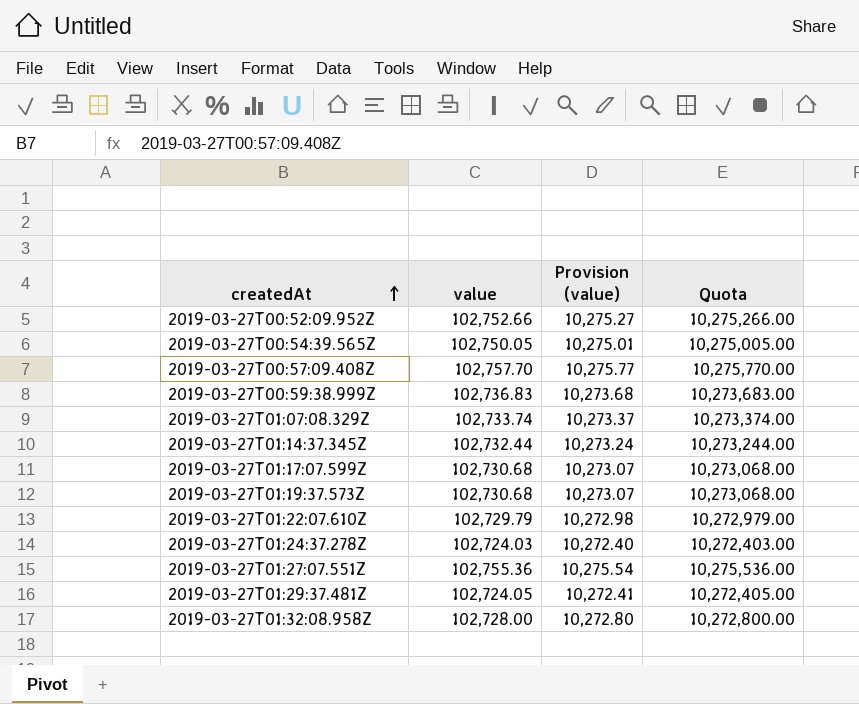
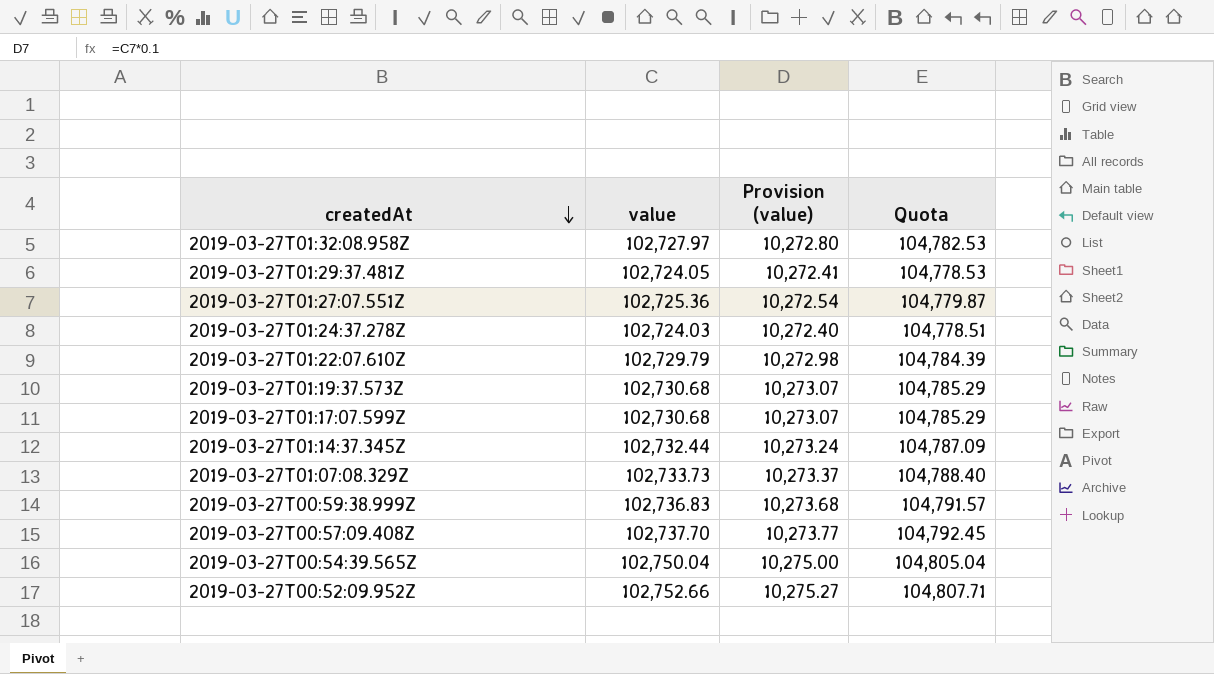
row order: createdAt ascending -> createdAt descending
column Quota | formula: [value] * 100 -> [value] * 1.02
2019-03-27T01:32:08.958Z | value: 102,728.00 -> 102,727.97
2019-03-27T01:27:07.551Z | value: 102,755.36 -> 102,725.36
2019-03-27T01:27:07.551Z | Provision (value): 10,275.54 -> 10,272.54
2019-03-27T01:07:08.329Z | value: 102,733.74 -> 102,733.73
2019-03-27T00:57:09.408Z | value: 102,757.70 -> 102,737.70
2019-03-27T00:57:09.408Z | Provision (value): 10,275.77 -> 10,273.77
2019-03-27T00:54:39.565Z | value: 102,750.05 -> 102,750.04
2019-03-27T00:54:39.565Z | Provision (value): 10,275.01 -> 10,275.00

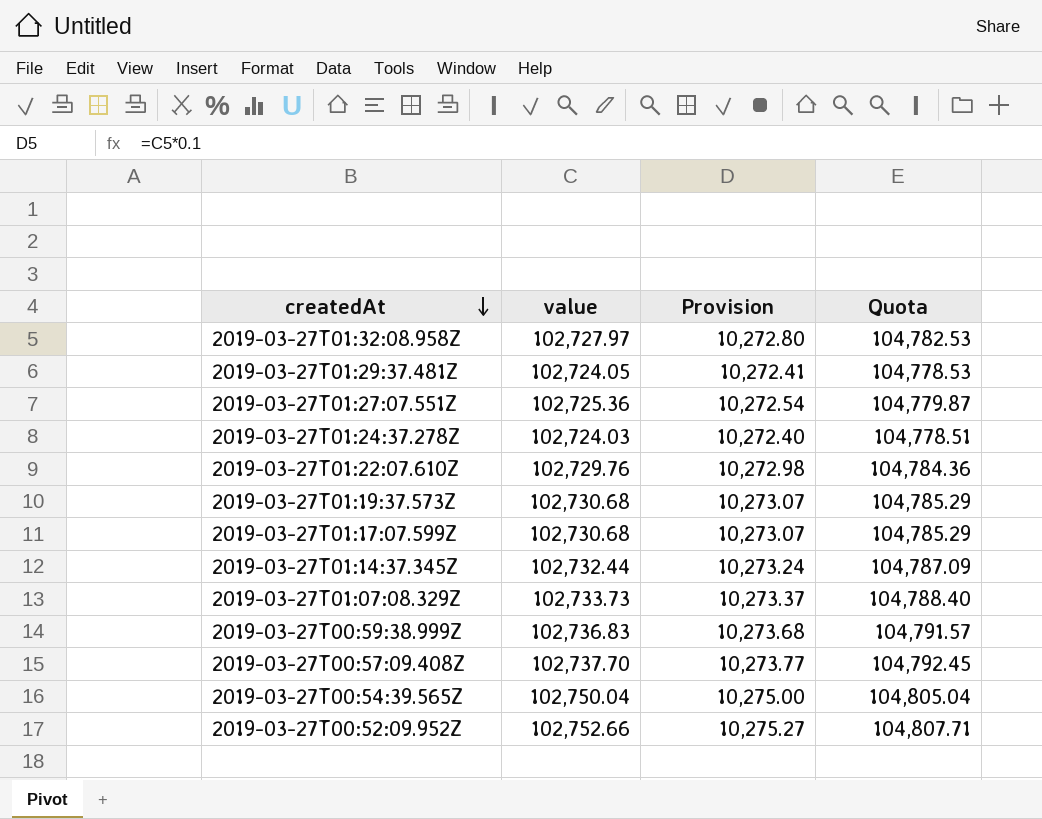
column name: Provision (value) -> Provision
2019-03-27T01:22:07.610Z | value: 102,729.79 -> 102,729.76
2019-03-27T01:22:07.610Z | Quota: 104,784.39 -> 104,784.36

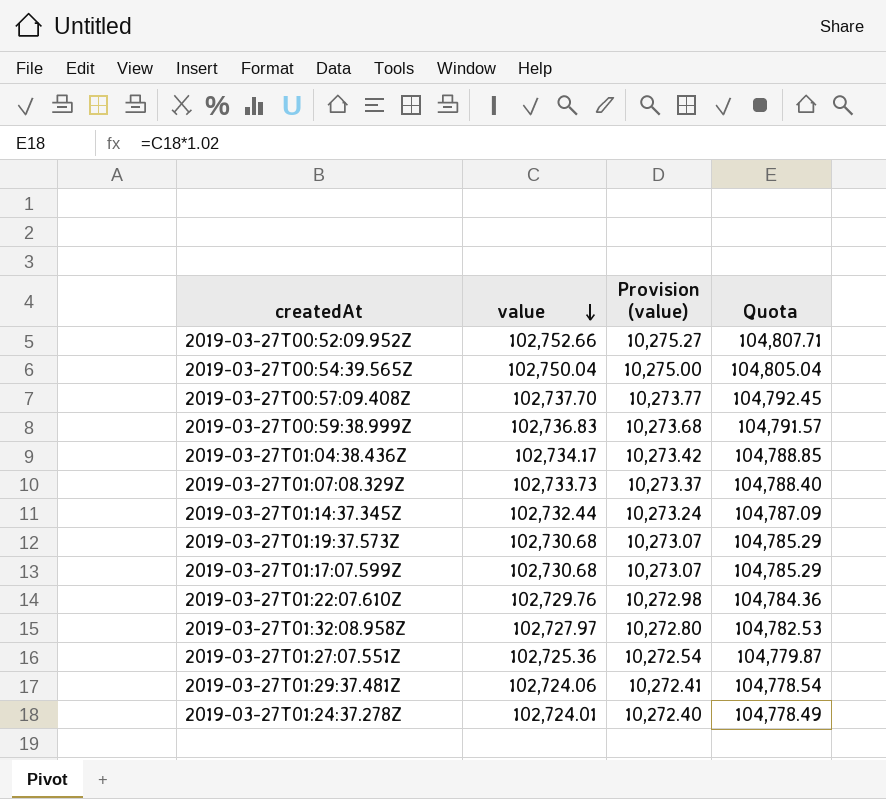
row order: createdAt descending -> value descending
column name: Provision -> Provision (value)
row 2019-03-27T01:04:38.436Z: none -> 102,734.17 | 10,273.42 | 104,788.85
2019-03-27T01:29:37.481Z | value: 102,724.05 -> 102,724.06
2019-03-27T01:29:37.481Z | Quota: 104,778.53 -> 104,778.54
2019-03-27T01:24:37.278Z | value: 102,724.03 -> 102,724.01
2019-03-27T01:24:37.278Z | Quota: 104,778.51 -> 104,778.49

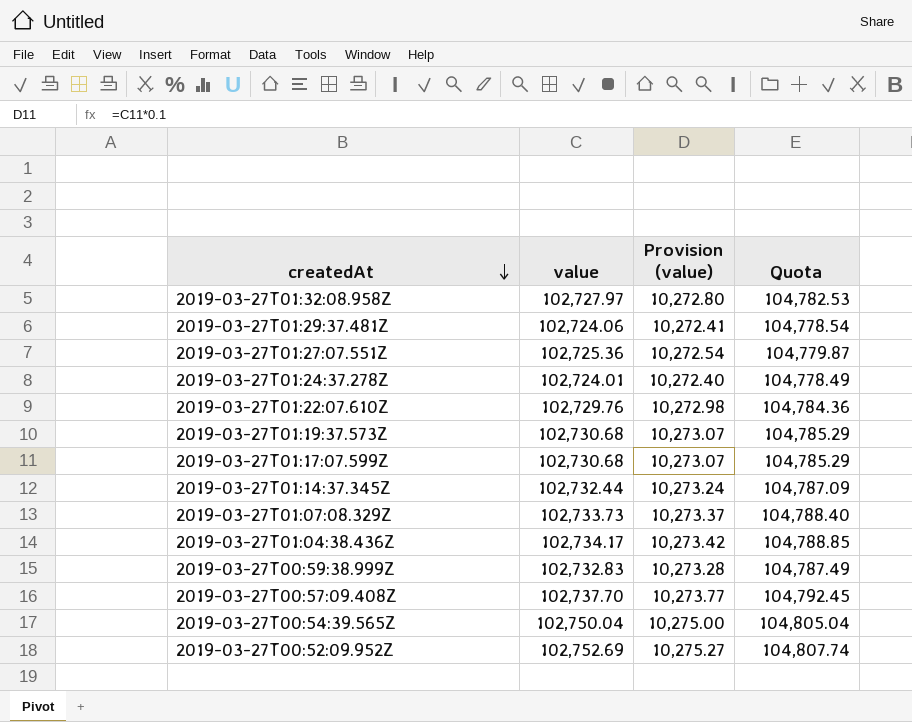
row order: value descending -> createdAt descending
2019-03-27T00:59:38.999Z | value: 102,736.83 -> 102,732.83
2019-03-27T00:59:38.999Z | Provision (value): 10,273.68 -> 10,273.28
2019-03-27T00:59:38.999Z | Quota: 104,791.57 -> 104,787.49
2019-03-27T00:52:09.952Z | value: 102,752.66 -> 102,752.69
2019-03-27T00:52:09.952Z | Quota: 104,807.71 -> 104,807.74

